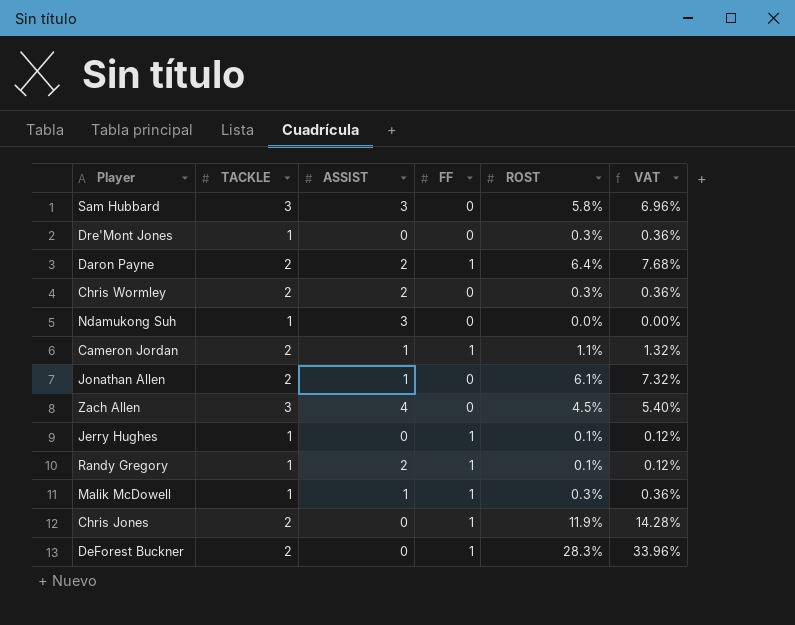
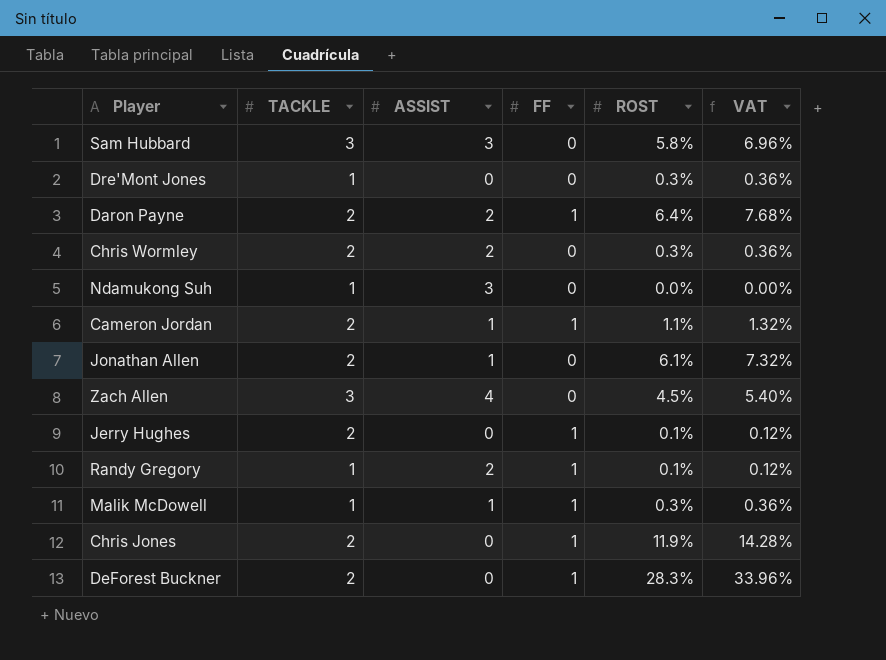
Jerry Hughes | TACKLE: 1 -> 2

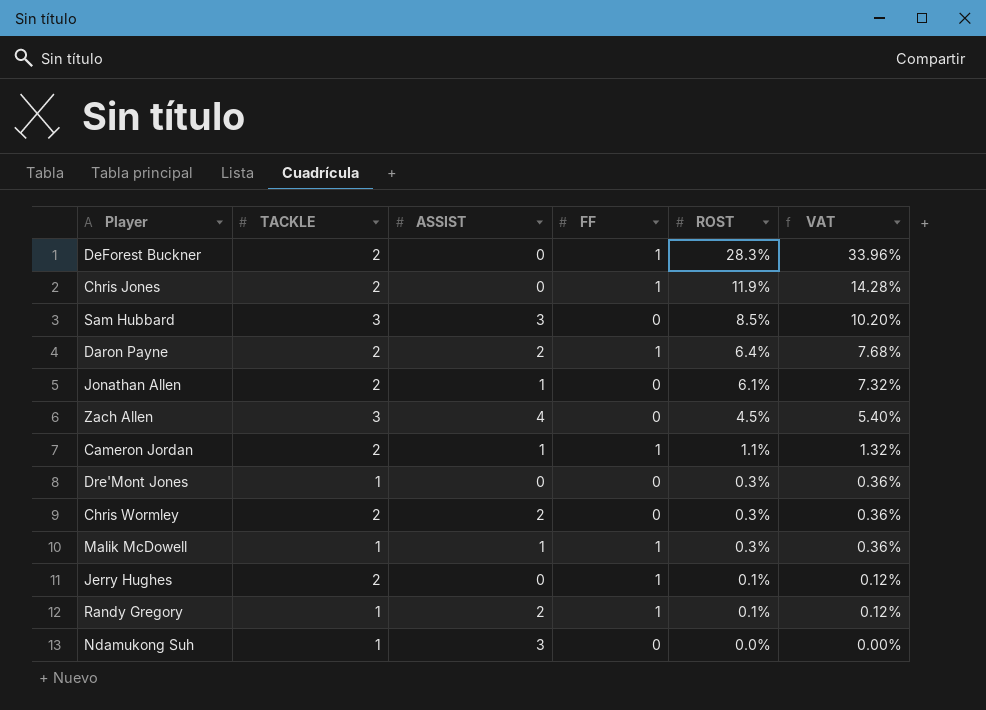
row order: none -> ROST descending
Sam Hubbard | ROST: 5.8% -> 8.5%
Sam Hubbard | VAT: 6.96% -> 10.20%

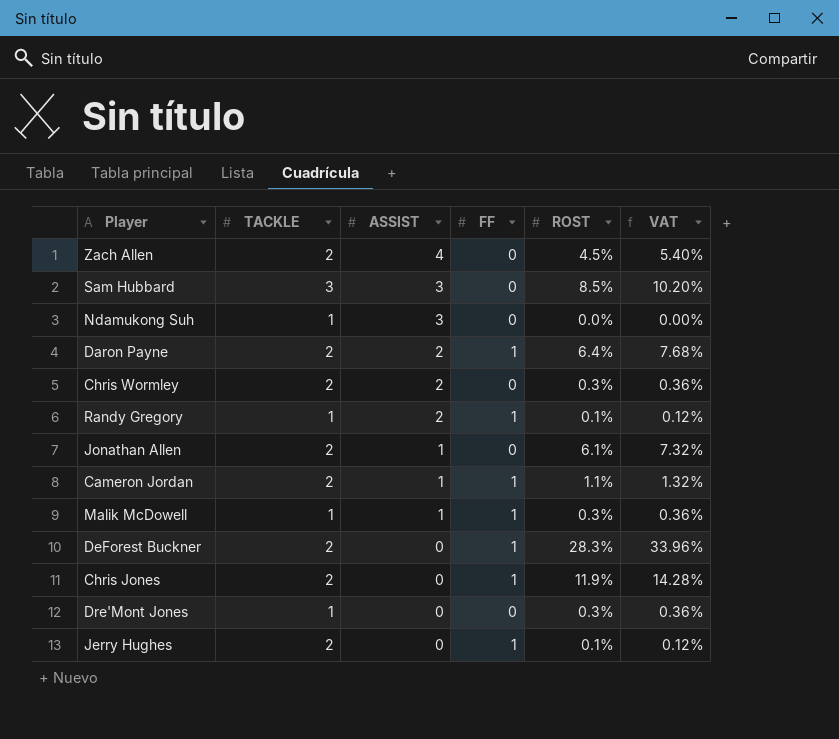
row order: ROST descending -> ASSIST descending
Zach Allen | TACKLE: 3 -> 2

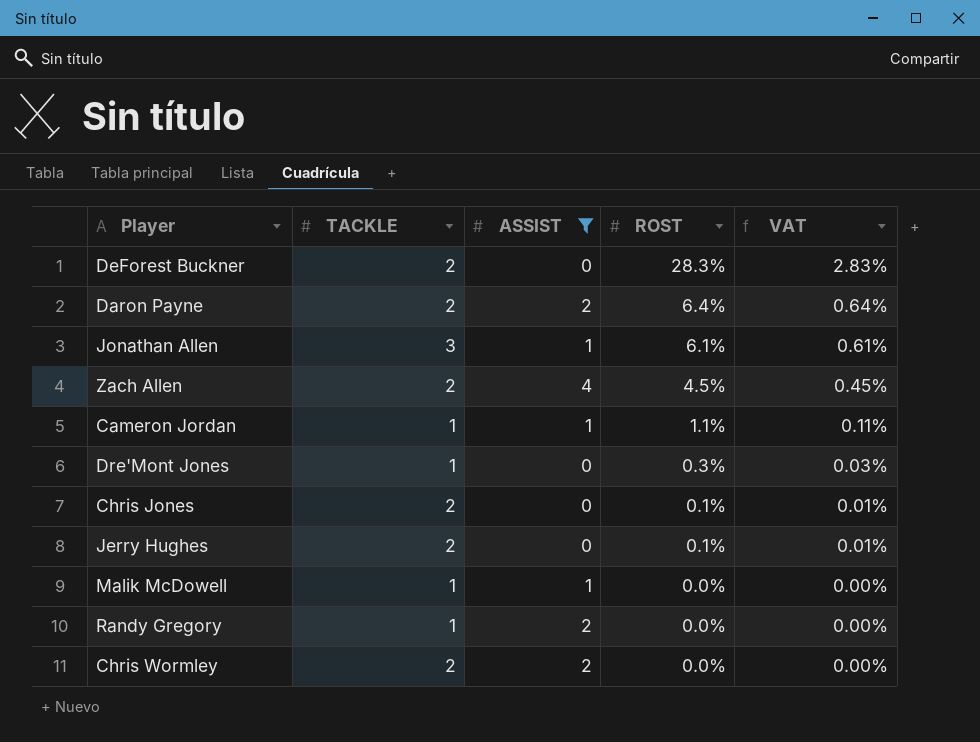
filter: none -> ASSIST != 3
row order: ASSIST descending -> ROST descending
column FF | position: 4 -> none
column VAT | formula: [ROST] * 1.2 -> [ROST] * 0.1
Jonathan Allen | TACKLE: 2 -> 3
Cameron Jordan | TACKLE: 2 -> 1
Chris Jones | ROST: 11.9% -> 0.1%
Malik McDowell | ROST: 0.3% -> 0.0%
Randy Gregory | ROST: 0.1% -> 0.0%
Chris Wormley | ROST: 0.3% -> 0.0%

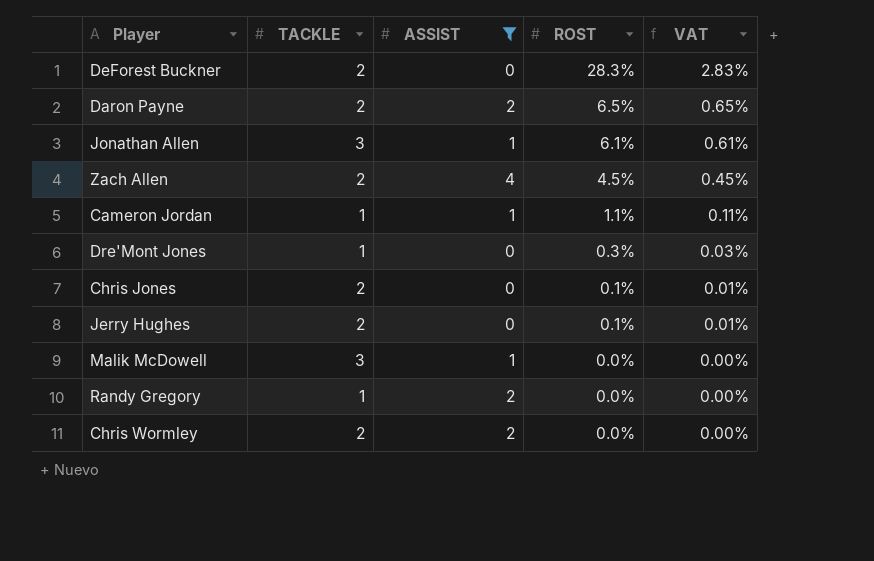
Daron Payne | ROST: 6.4% -> 6.5%
Daron Payne | VAT: 0.64% -> 0.65%
Malik McDowell | TACKLE: 1 -> 3

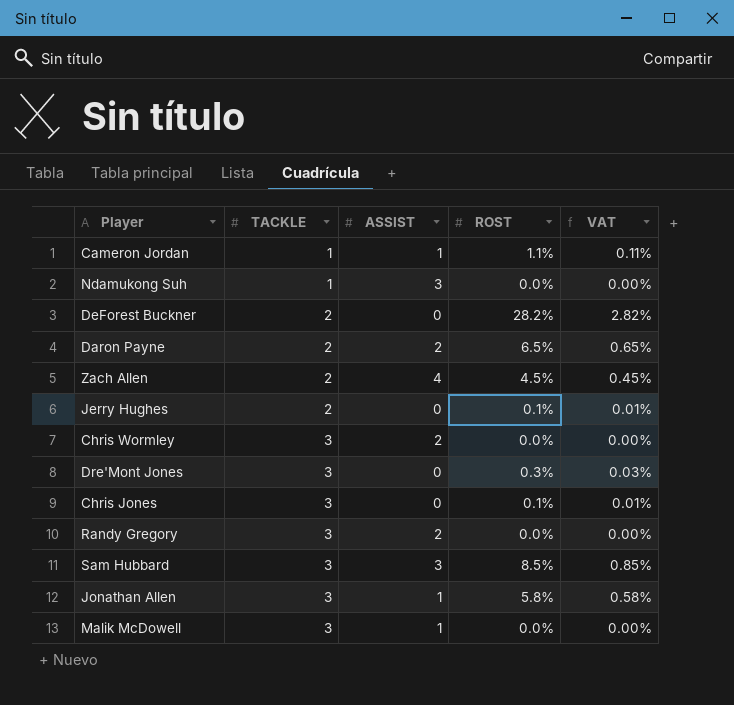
filter: ASSIST != 3 -> none
row order: ROST descending -> TACKLE ascending
DeForest Buckner | ROST: 28.3% -> 28.2%
DeForest Buckner | VAT: 2.83% -> 2.82%
Chris Wormley | TACKLE: 2 -> 3
Dre'Mont Jones | TACKLE: 1 -> 3
Chris Jones | TACKLE: 2 -> 3
Randy Gregory | TACKLE: 1 -> 3
Jonathan Allen | ROST: 6.1% -> 5.8%
Jonathan Allen | VAT: 0.61% -> 0.58%

